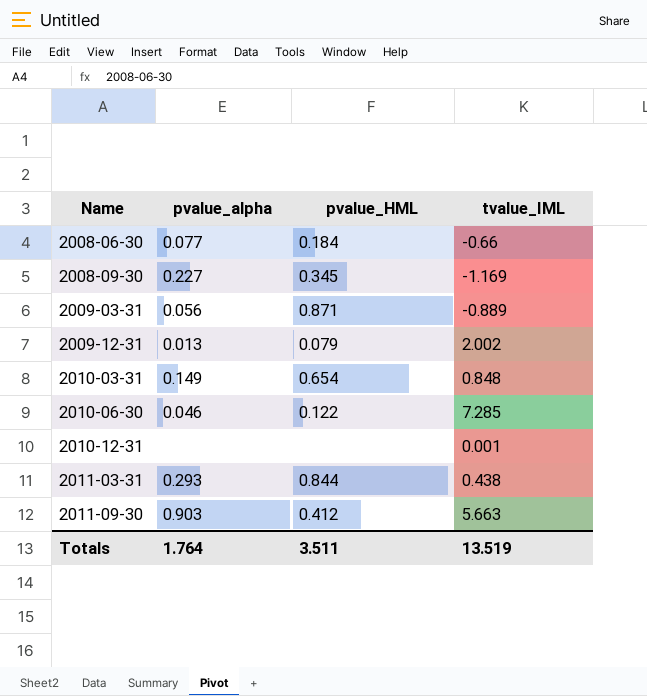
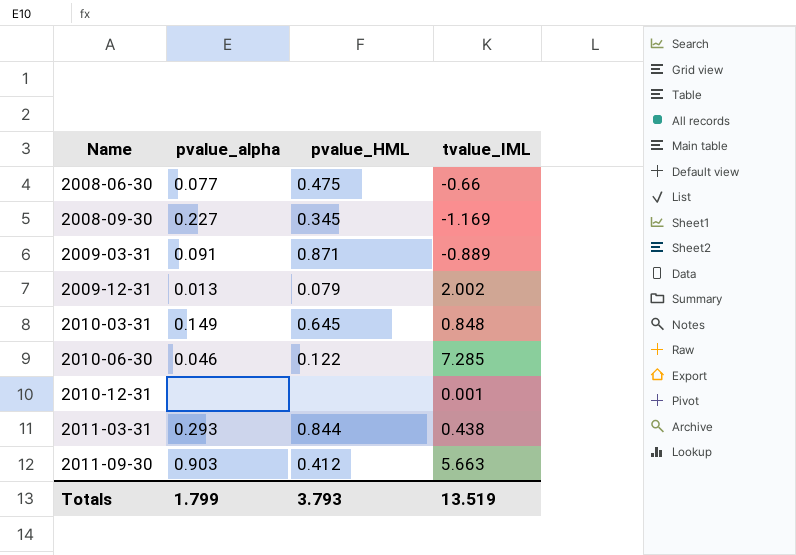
2008-06-30 | pvalue_HML: 0.184 -> 0.475
2009-03-31 | pvalue_alpha: 0.056 -> 0.091
2010-03-31 | pvalue_HML: 0.654 -> 0.645
Totals | pvalue_alpha: 1.764 -> 1.799
Totals | pvalue_HML: 3.511 -> 3.793

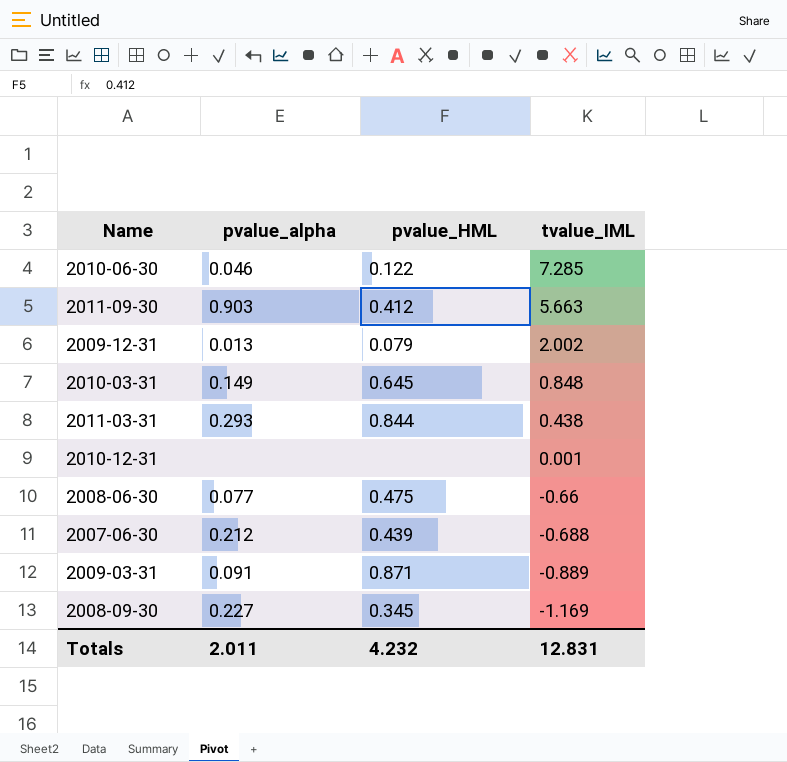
row order: Name ascending -> tvalue_IML descending
row 2007-06-30: none -> 0.212 | 0.439 | -0.688
Totals | pvalue_alpha: 1.799 -> 2.011
Totals | pvalue_HML: 3.793 -> 4.232
Totals | tvalue_IML: 13.519 -> 12.831

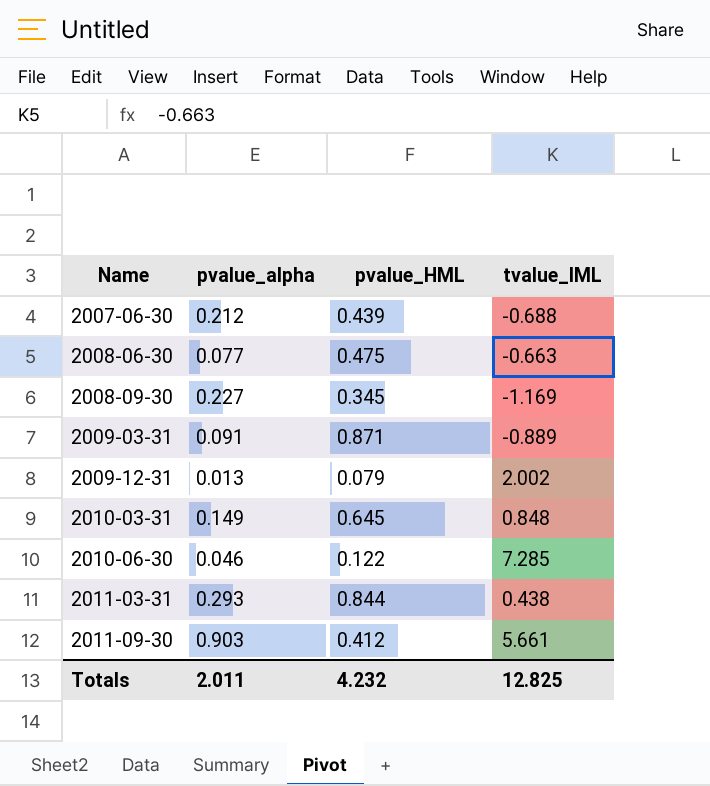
row order: tvalue_IML descending -> Name ascending
row 2010-12-31: none | none | 0.001 -> none
2008-06-30 | tvalue_IML: -0.66 -> -0.663
2011-09-30 | tvalue_IML: 5.663 -> 5.661
Totals | tvalue_IML: 12.831 -> 12.825

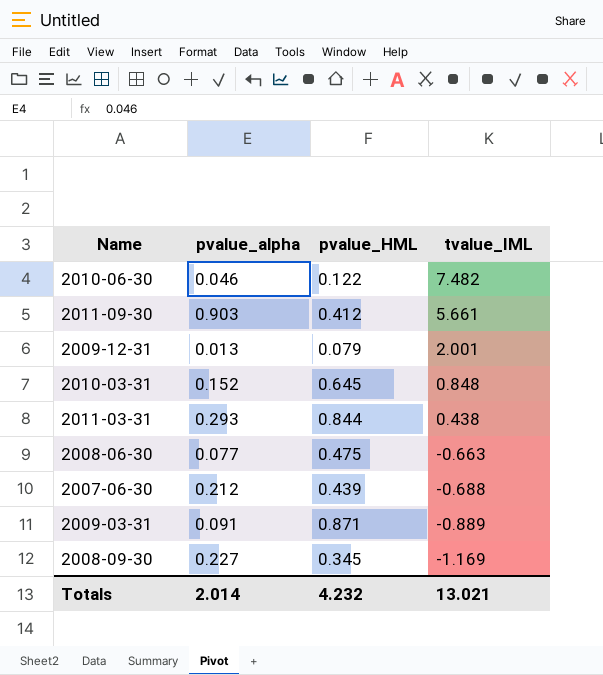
row order: Name ascending -> tvalue_IML descending
2010-06-30 | tvalue_IML: 7.285 -> 7.482
2009-12-31 | tvalue_IML: 2.002 -> 2.001
2010-03-31 | pvalue_alpha: 0.149 -> 0.152
Totals | pvalue_alpha: 2.011 -> 2.014
Totals | tvalue_IML: 12.825 -> 13.021

